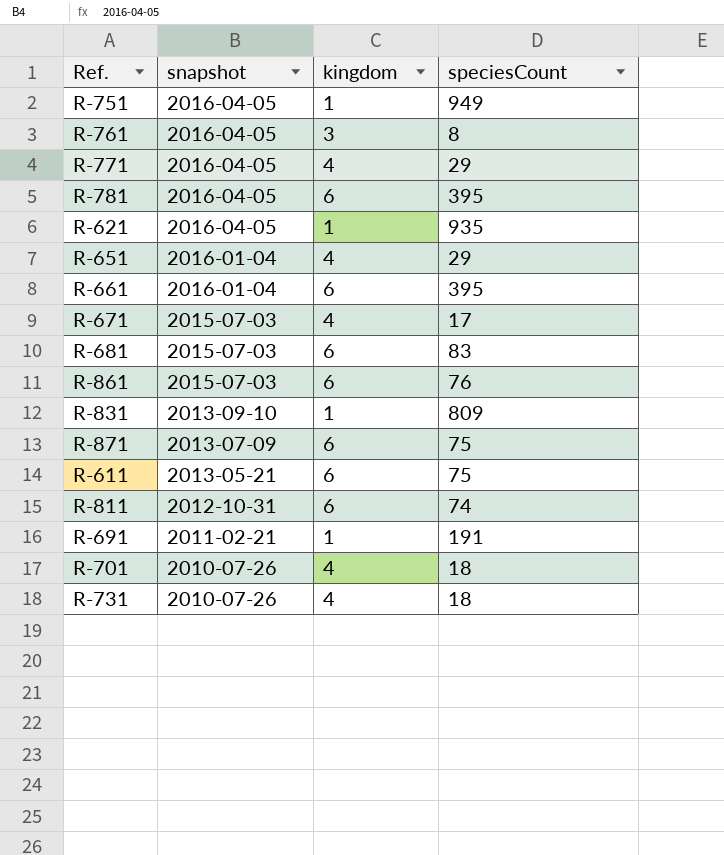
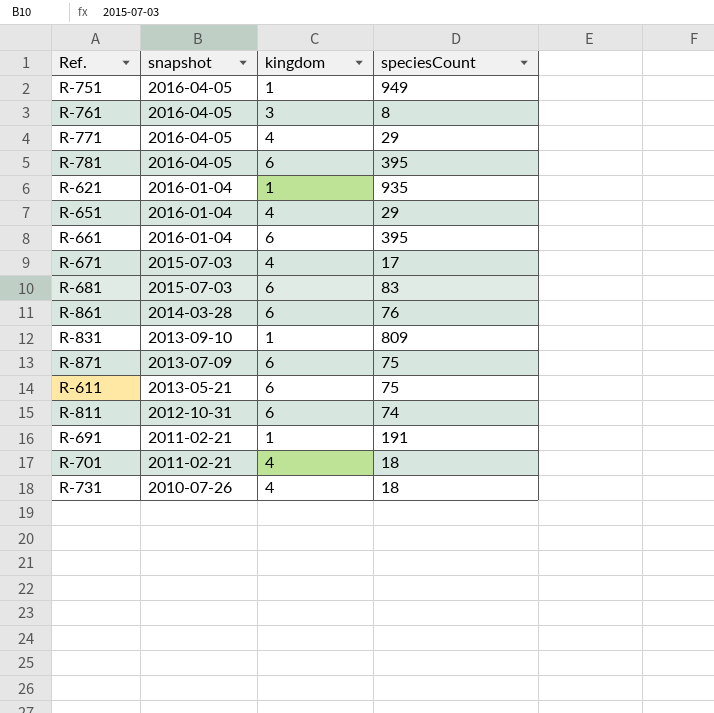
R-621 | snapshot: 2016-04-05 -> 2016-01-04
R-861 | snapshot: 2015-07-03 -> 2014-03-28
R-701 | snapshot: 2010-07-26 -> 2011-02-21

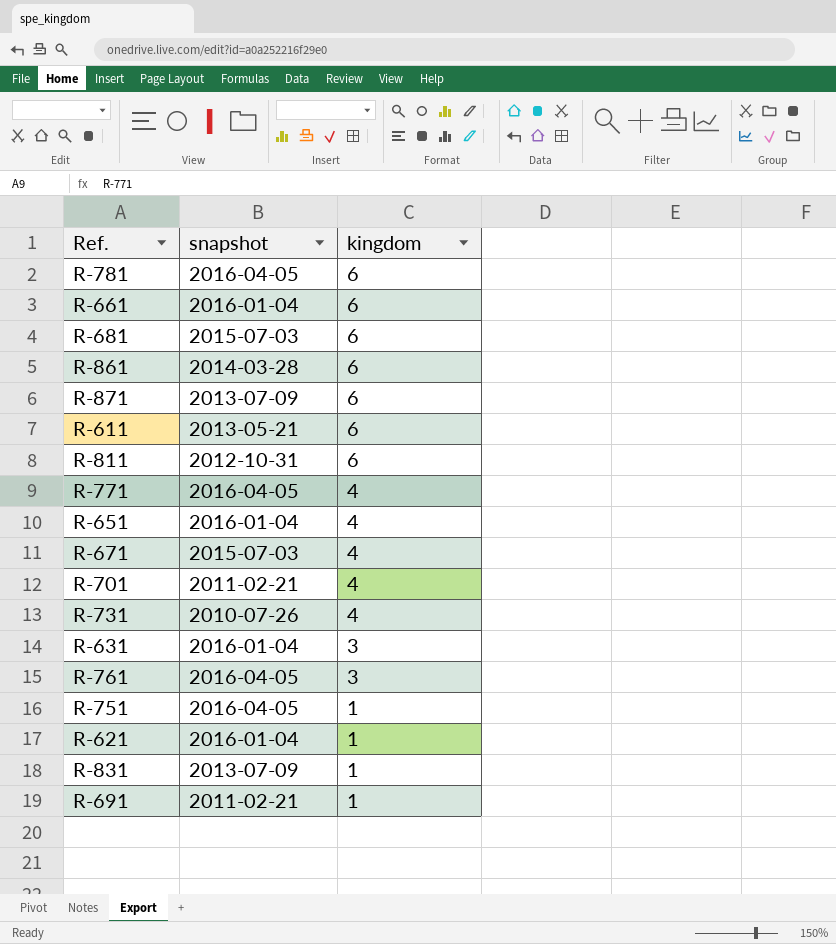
row order: snapshot descending -> kingdom descending
column speciesCount | position: 4 -> none
row R-631: none -> 2016-01-04 | 3
R-831 | snapshot: 2013-09-10 -> 2013-07-09

